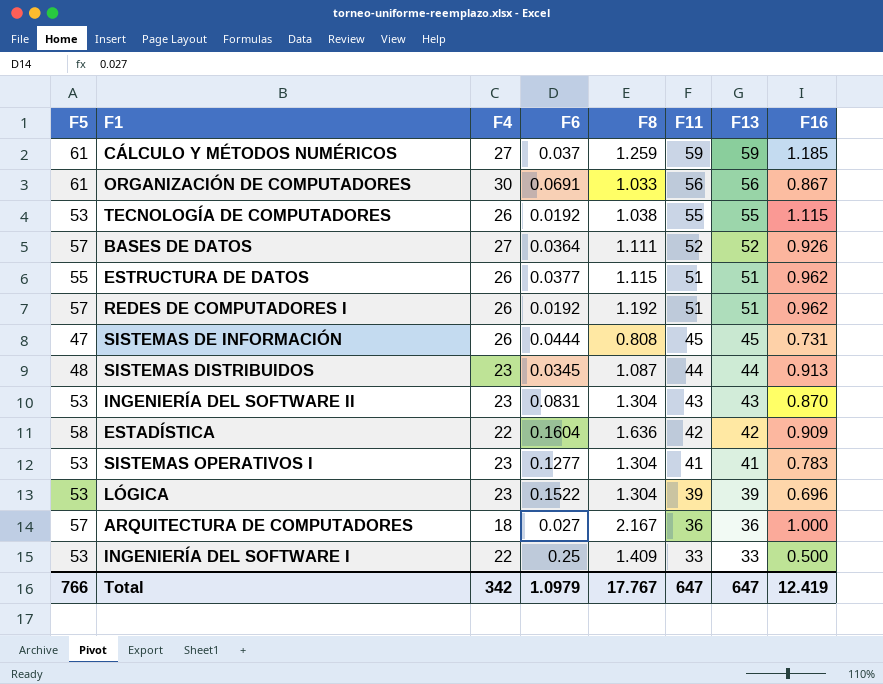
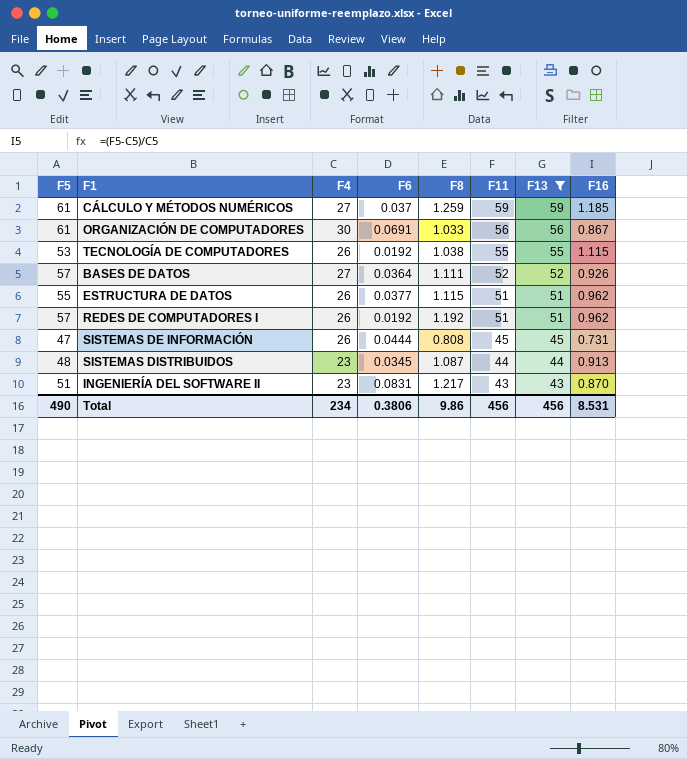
filter: none -> F13 >= 43
INGENIERÍA DEL SOFTWARE II | F5: 53 -> 51
INGENIERÍA DEL SOFTWARE II | F8: 1.304 -> 1.217
Total | F5: 766 -> 490
Total | F4: 342 -> 234
Total | F6: 1.0979 -> 0.3806
Total | F8: 17.767 -> 9.86
Total | F11: 647 -> 456
Total | F13: 647 -> 456
Total | F16: 12.419 -> 8.531

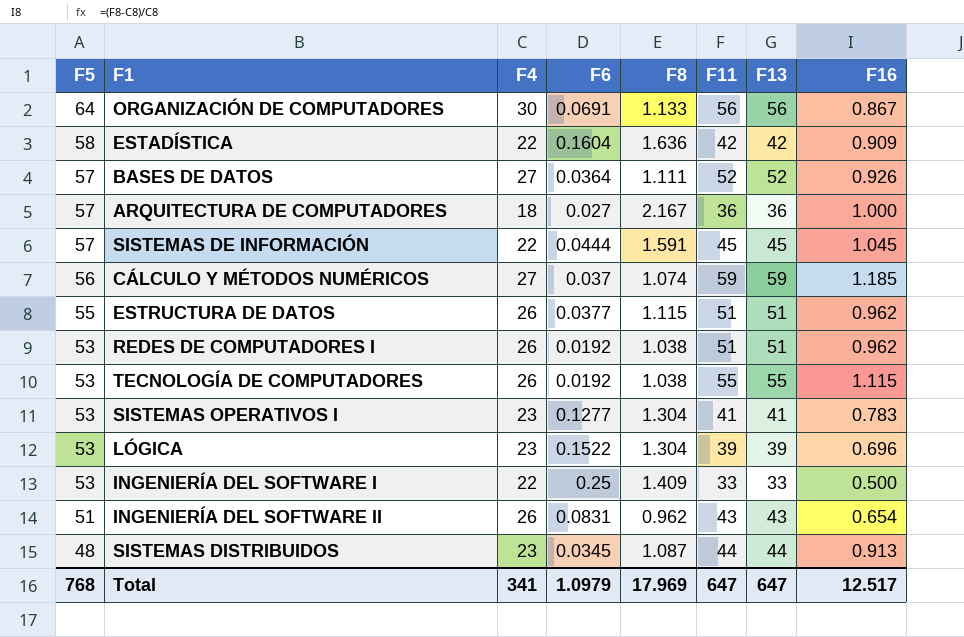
filter: F13 >= 43 -> none
row order: F11 descending -> F5 descending
ORGANIZACIÓN DE COMPUTADORES | F5: 61 -> 64
ORGANIZACIÓN DE COMPUTADORES | F8: 1.033 -> 1.133
SISTEMAS DE INFORMACIÓN | F5: 47 -> 57
SISTEMAS DE INFORMACIÓN | F4: 26 -> 22
SISTEMAS DE INFORMACIÓN | F8: 0.808 -> 1.591
SISTEMAS DE INFORMACIÓN | F16: 0.731 -> 1.045
CÁLCULO Y MÉTODOS NUMÉRICOS | F5: 61 -> 56
CÁLCULO Y MÉTODOS NUMÉRICOS | F8: 1.259 -> 1.074
REDES DE COMPUTADORES I | F5: 57 -> 53
REDES DE COMPUTADORES I | F8: 1.192 -> 1.038
INGENIERÍA DEL SOFTWARE II | F4: 23 -> 26
INGENIERÍA DEL SOFTWARE II | F8: 1.217 -> 0.962
INGENIERÍA DEL SOFTWARE II | F16: 0.870 -> 0.654
Total | F5: 490 -> 768
Total | F4: 234 -> 341
Total | F6: 0.3806 -> 1.0979
Total | F8: 9.86 -> 17.969
Total | F11: 456 -> 647
Total | F13: 456 -> 647
Total | F16: 8.531 -> 12.517

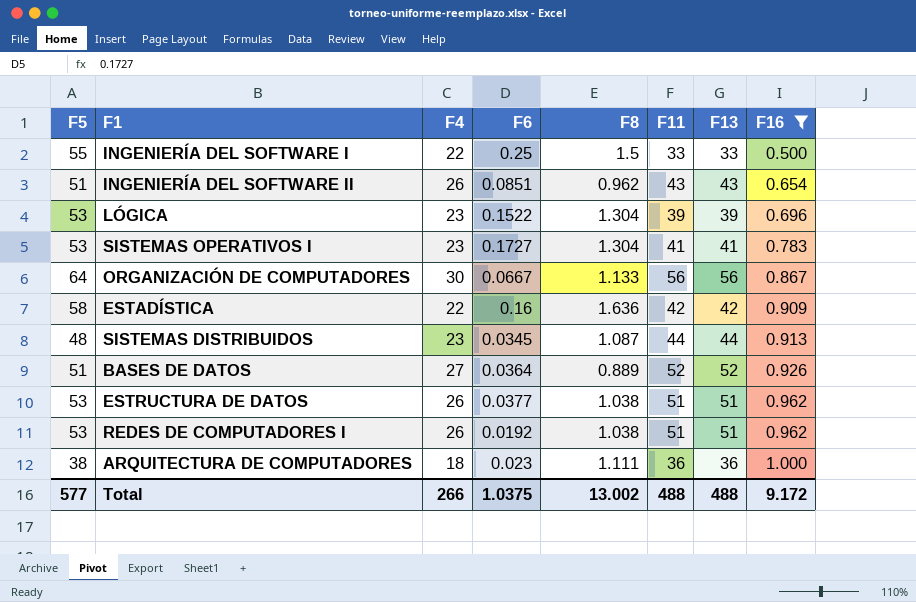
filter: none -> F16 <= 1.000
row order: F5 descending -> F16 ascending
INGENIERÍA DEL SOFTWARE I | F5: 53 -> 55
INGENIERÍA DEL SOFTWARE I | F8: 1.409 -> 1.5
INGENIERÍA DEL SOFTWARE II | F6: 0.0831 -> 0.0851
SISTEMAS OPERATIVOS I | F6: 0.1277 -> 0.1727
ORGANIZACIÓN DE COMPUTADORES | F6: 0.0691 -> 0.0667
ESTADÍSTICA | F6: 0.1604 -> 0.16
BASES DE DATOS | F5: 57 -> 51
BASES DE DATOS | F8: 1.111 -> 0.889
ESTRUCTURA DE DATOS | F5: 55 -> 53
ESTRUCTURA DE DATOS | F8: 1.115 -> 1.038
ARQUITECTURA DE COMPUTADORES | F5: 57 -> 38
ARQUITECTURA DE COMPUTADORES | F6: 0.027 -> 0.023
ARQUITECTURA DE COMPUTADORES | F8: 2.167 -> 1.111
Total | F5: 768 -> 577
Total | F4: 341 -> 266
Total | F6: 1.0979 -> 1.0375
Total | F8: 17.969 -> 13.002
Total | F11: 647 -> 488
Total | F13: 647 -> 488
Total | F16: 12.517 -> 9.172

